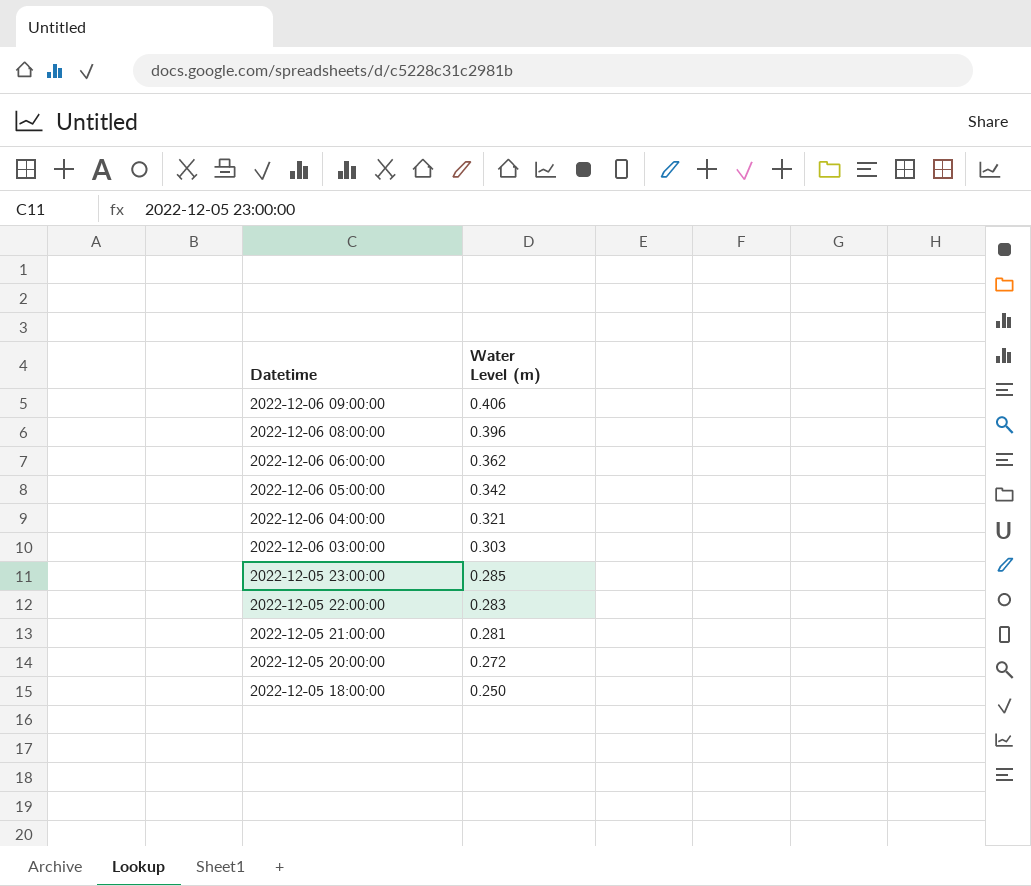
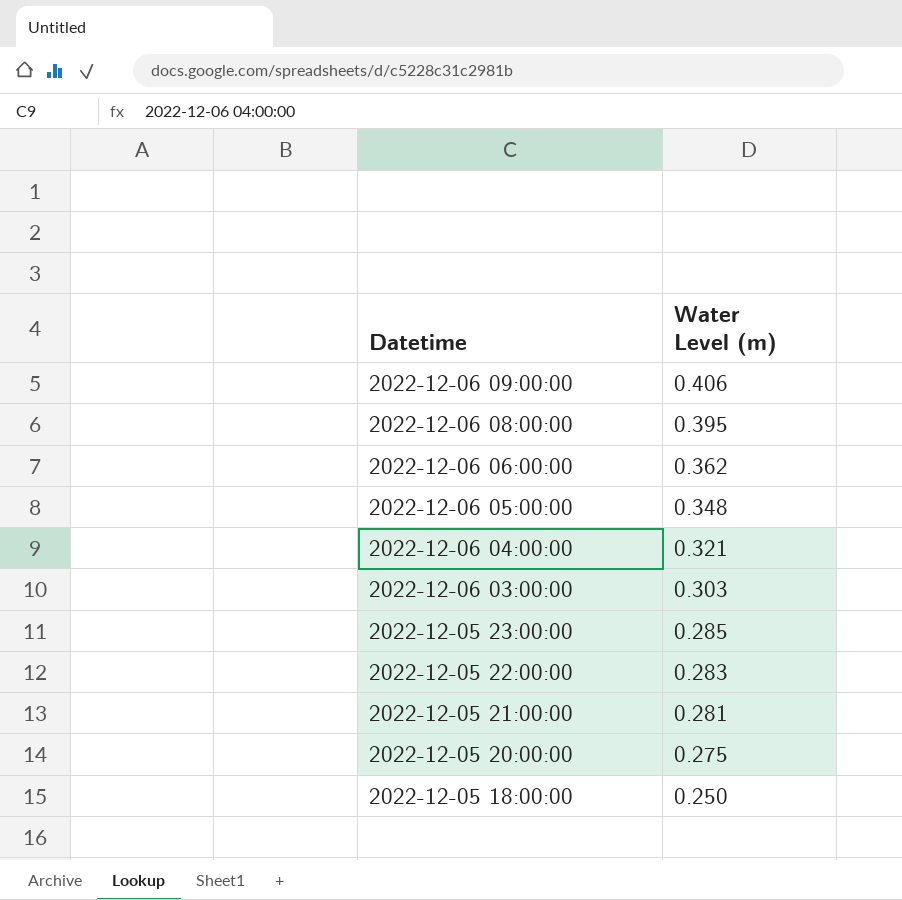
2022-12-06 08:00:00 | Water Level (m): 0.396 -> 0.395
2022-12-06 05:00:00 | Water Level (m): 0.342 -> 0.348
2022-12-05 20:00:00 | Water Level (m): 0.272 -> 0.275

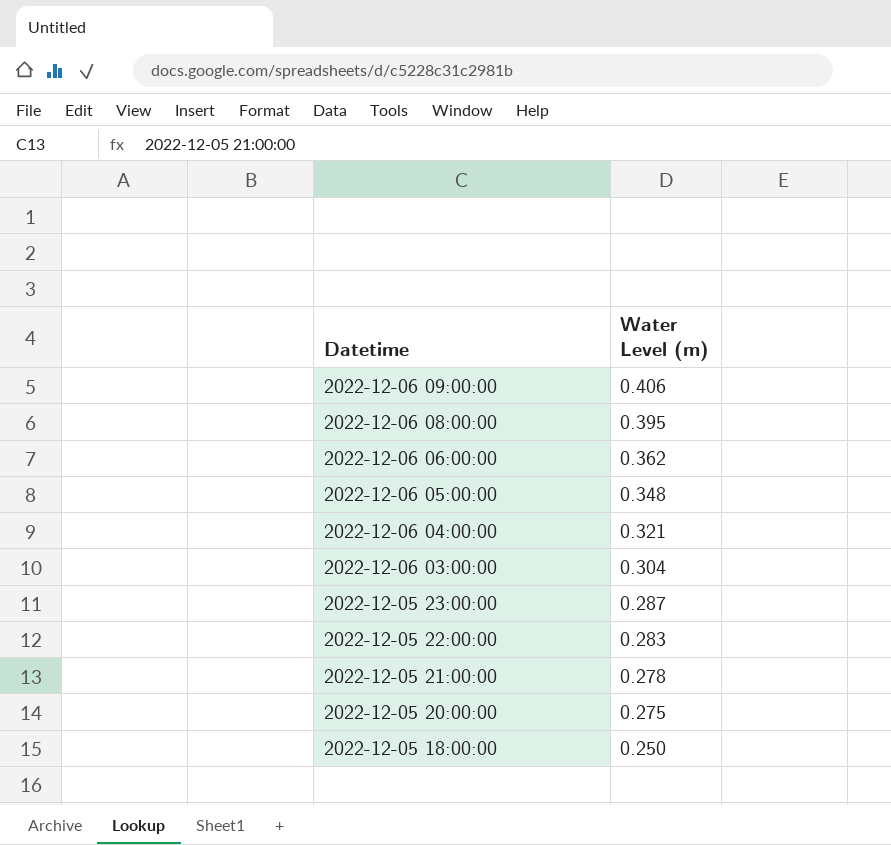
2022-12-06 03:00:00 | Water Level (m): 0.303 -> 0.304
2022-12-05 23:00:00 | Water Level (m): 0.285 -> 0.287
2022-12-05 21:00:00 | Water Level (m): 0.281 -> 0.278

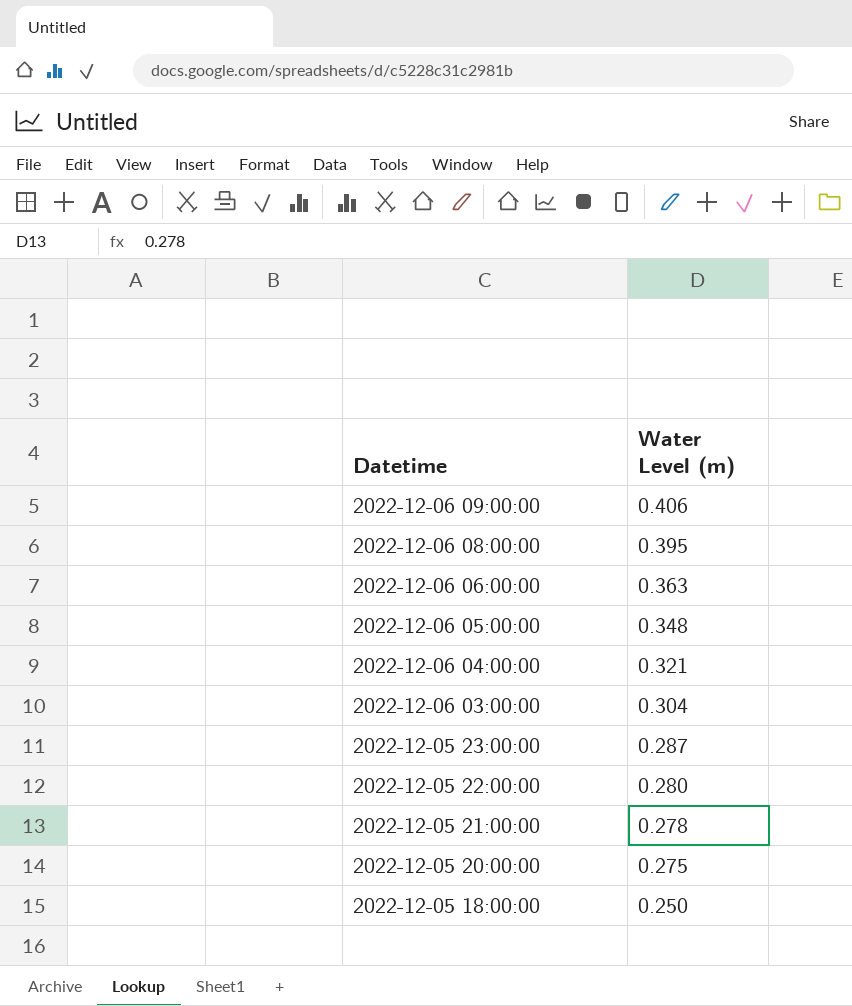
2022-12-06 06:00:00 | Water Level (m): 0.362 -> 0.363
2022-12-05 22:00:00 | Water Level (m): 0.283 -> 0.280

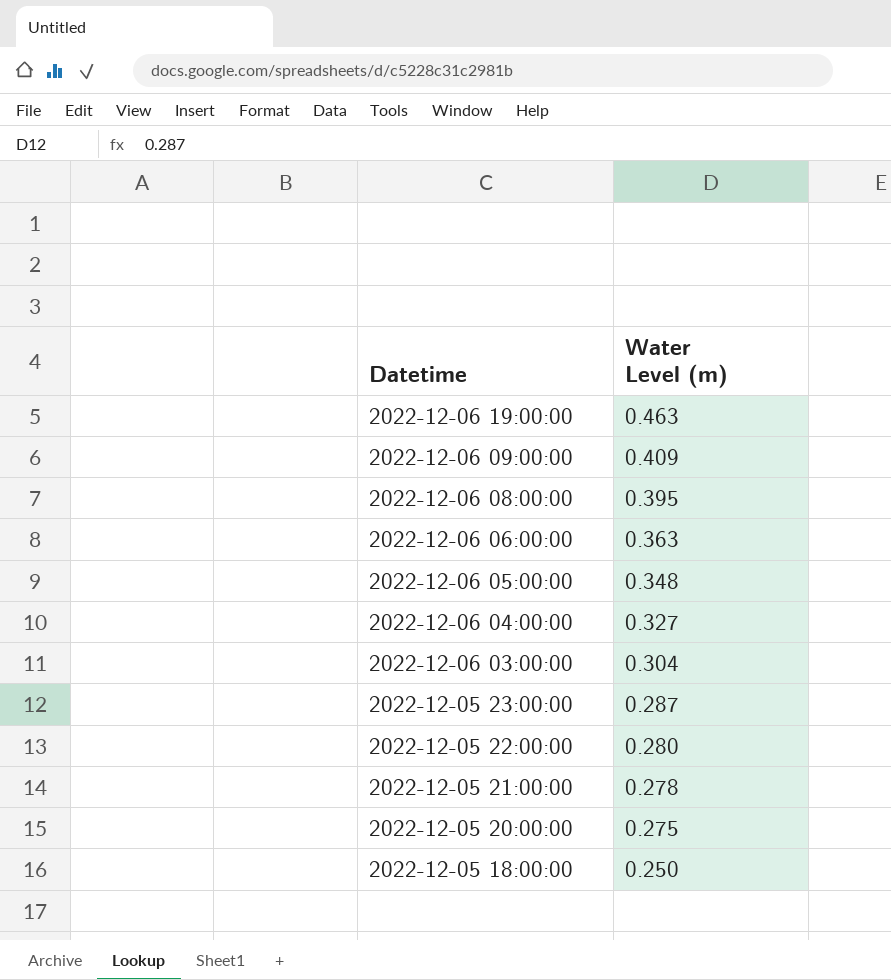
row 2022-12-06 19:00:00: none -> 0.463
2022-12-06 09:00:00 | Water Level (m): 0.406 -> 0.409
2022-12-06 04:00:00 | Water Level (m): 0.321 -> 0.327

